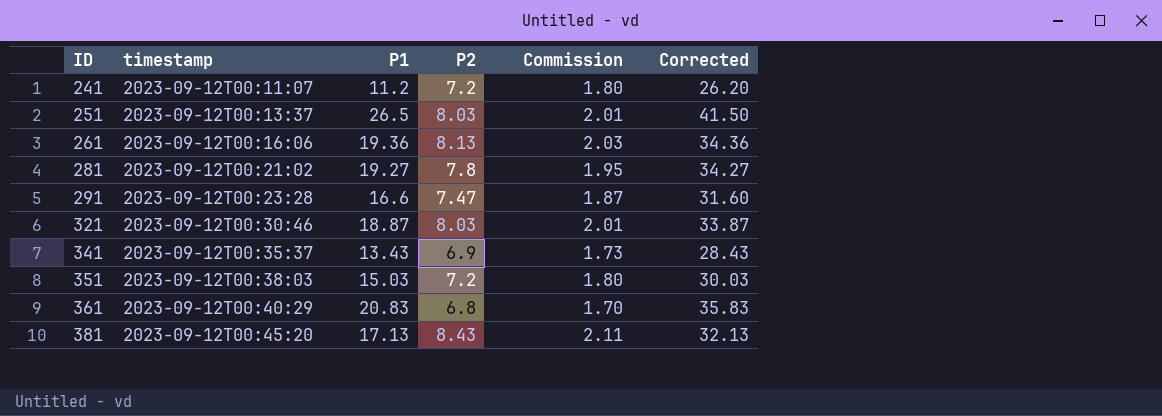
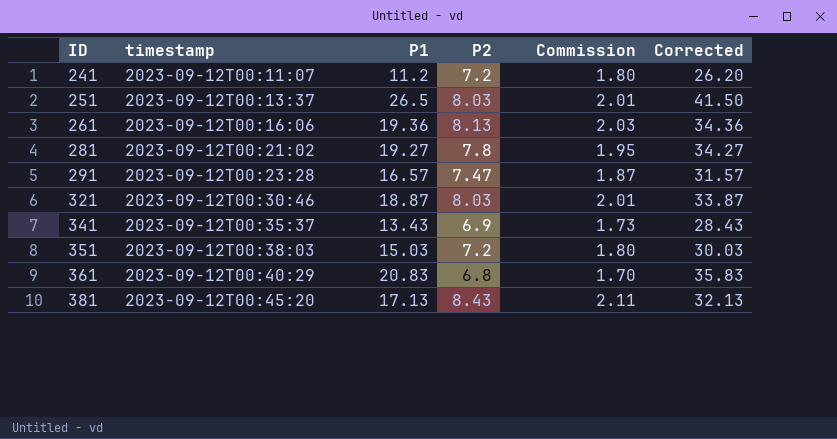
291 | P1: 16.6 -> 16.57
291 | Corrected: 31.60 -> 31.57

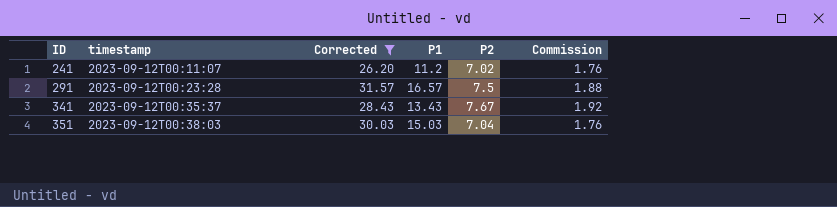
filter: none -> Corrected <= 31.57
column Corrected | position: 6 -> 3
241 | P2: 7.2 -> 7.02
241 | Commission: 1.80 -> 1.76
291 | P2: 7.47 -> 7.5
291 | Commission: 1.87 -> 1.88
341 | P2: 6.9 -> 7.67
341 | Commission: 1.73 -> 1.92
351 | P2: 7.2 -> 7.04
351 | Commission: 1.80 -> 1.76

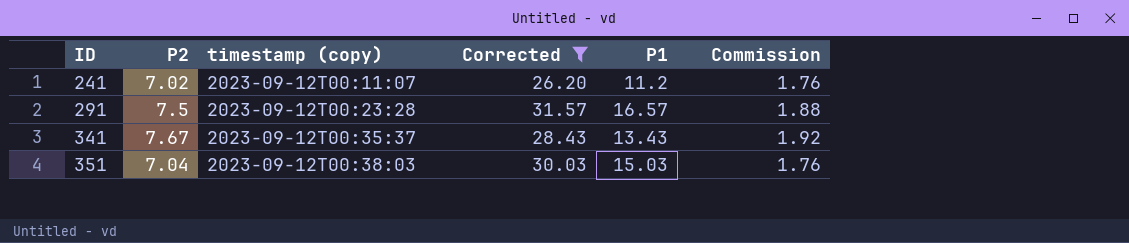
column P2 | position: 5 -> 2
column name: timestamp -> timestamp (copy)

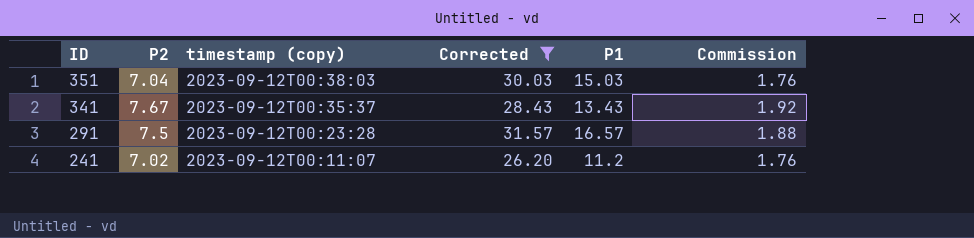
row order: ID ascending -> ID descending

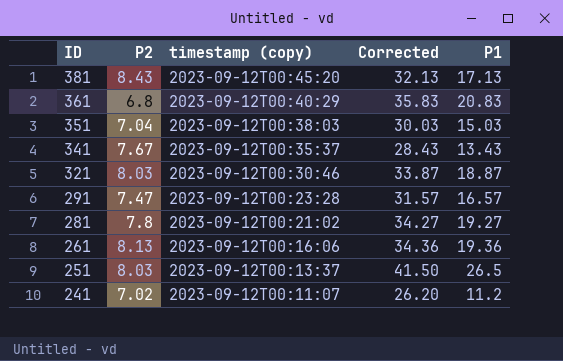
filter: Corrected <= 31.57 -> none
column Commission | formula: [P2] * 0.25 -> none
291 | P2: 7.5 -> 7.47

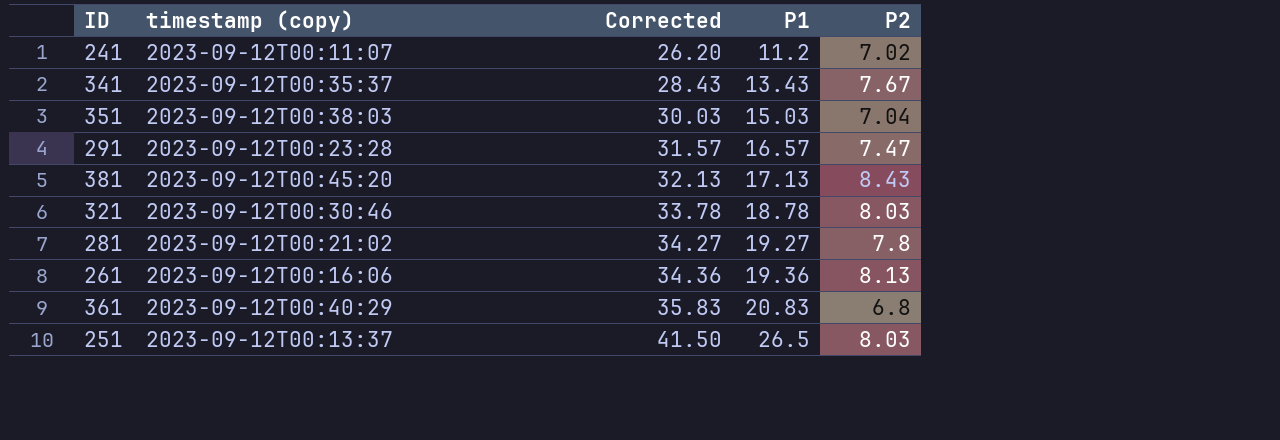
row order: ID descending -> Corrected ascending
column P2 | position: 2 -> 5
321 | Corrected: 33.87 -> 33.78
321 | P1: 18.87 -> 18.78

